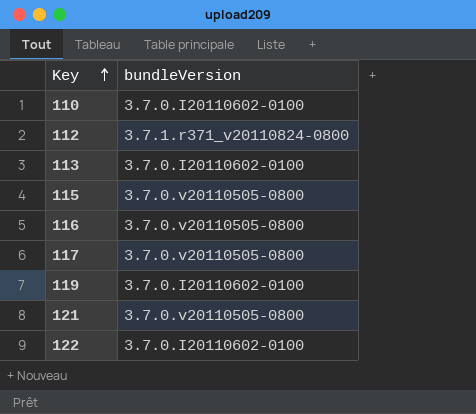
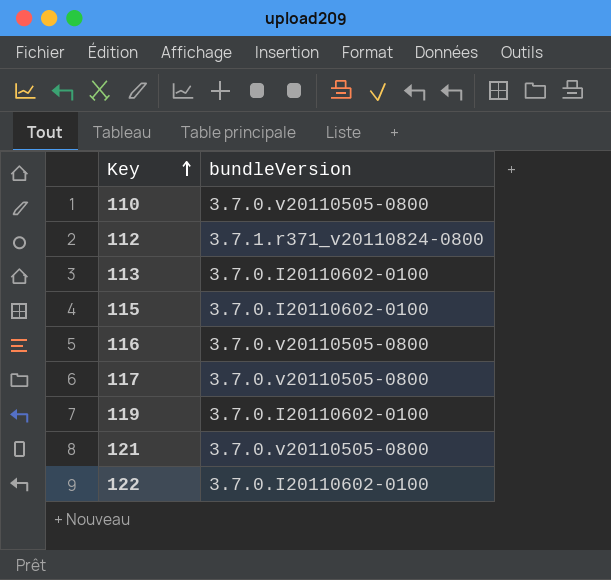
110 | bundleVersion: 3.7.0.I20110602-0100 -> 3.7.0.v20110505-0800
115 | bundleVersion: 3.7.0.v20110505-0800 -> 3.7.0.I20110602-0100

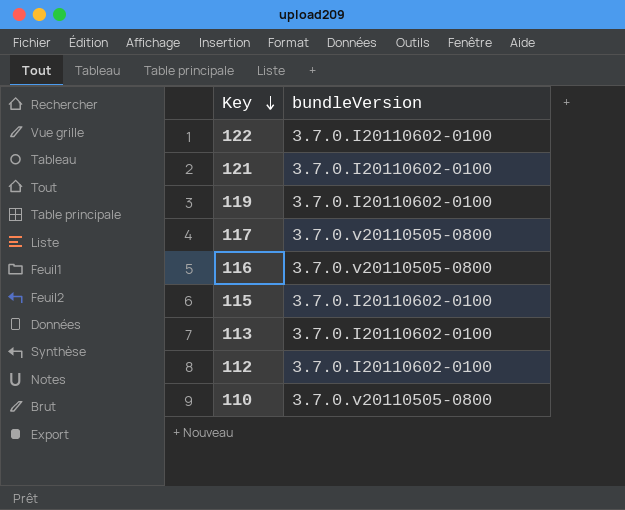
row order: Key ascending -> Key descending
121 | bundleVersion: 3.7.0.v20110505-0800 -> 3.7.0.I20110602-0100
112 | bundleVersion: 3.7.1.r371_v20110824-0800 -> 3.7.0.I20110602-0100

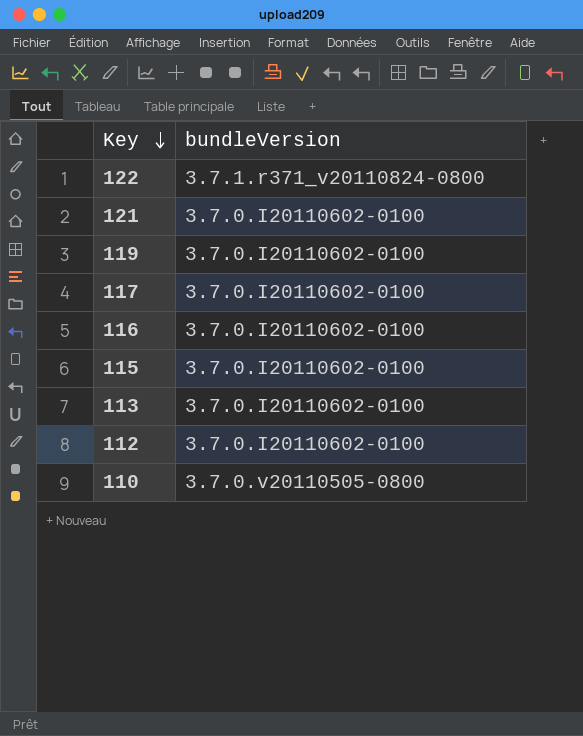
122 | bundleVersion: 3.7.0.I20110602-0100 -> 3.7.1.r371_v20110824-0800
117 | bundleVersion: 3.7.0.v20110505-0800 -> 3.7.0.I20110602-0100
116 | bundleVersion: 3.7.0.v20110505-0800 -> 3.7.0.I20110602-0100

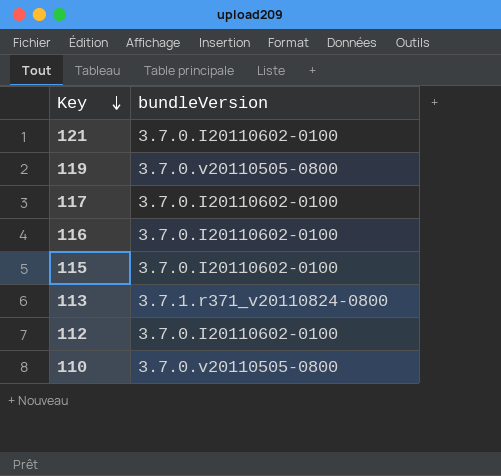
row 122: 3.7.1.r371_v20110824-0800 -> none
119 | bundleVersion: 3.7.0.I20110602-0100 -> 3.7.0.v20110505-0800
113 | bundleVersion: 3.7.0.I20110602-0100 -> 3.7.1.r371_v20110824-0800

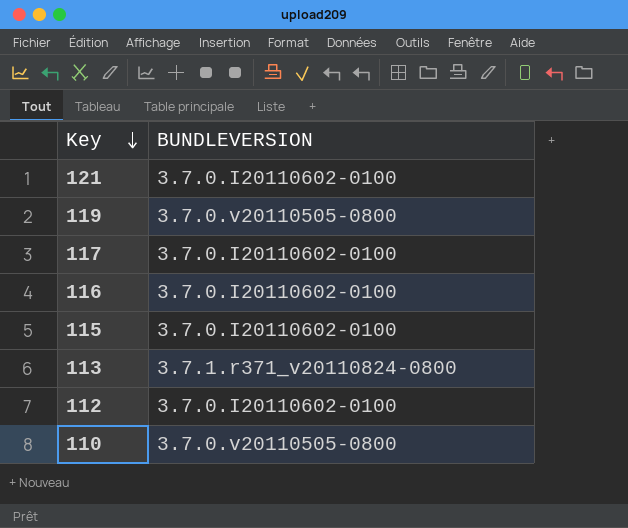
column name: bundleVersion -> BUNDLEVERSION

